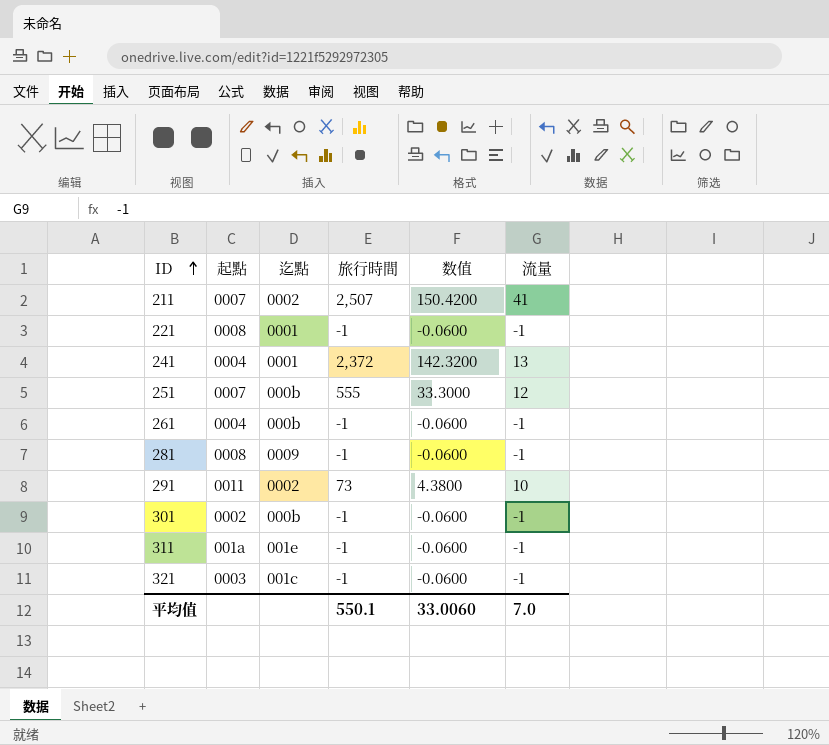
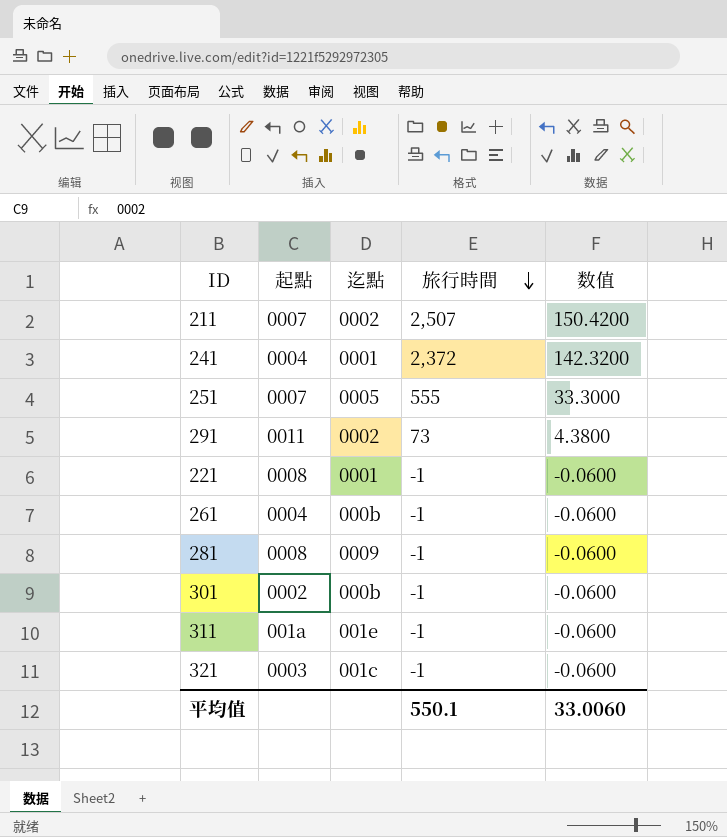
row order: ID ascending -> 旅行時間 descending
column 流量 | position: 6 -> none
251 | 迄點: 000b -> 0005

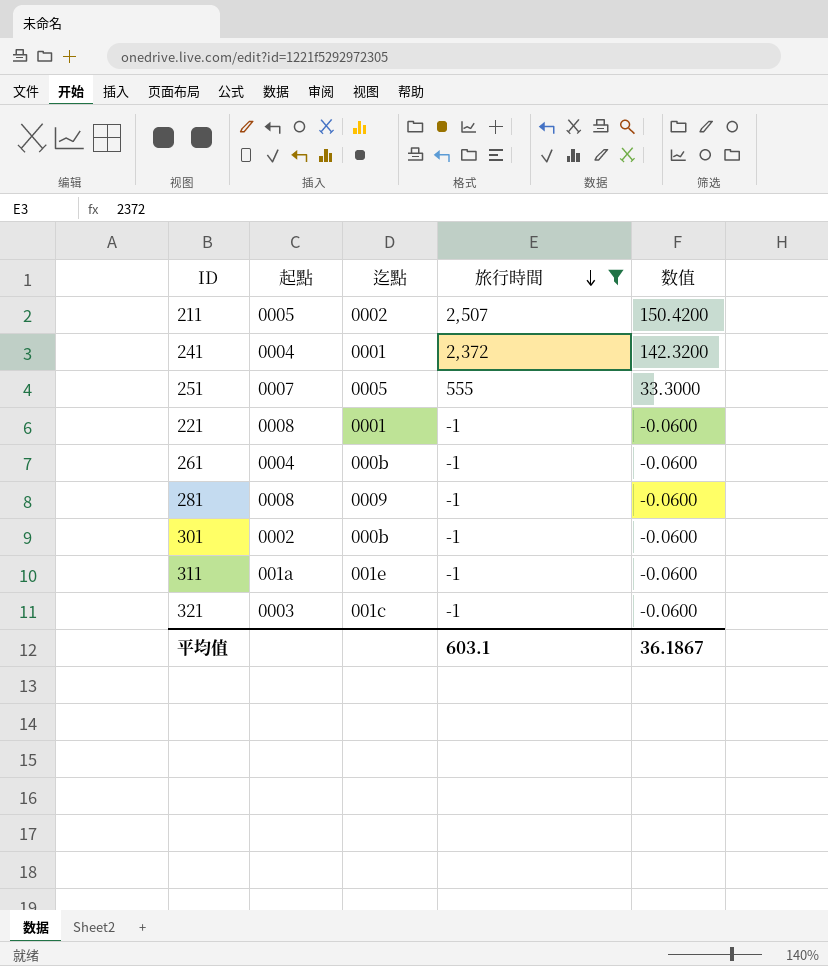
filter: none -> 旅行時間 != 73
211 | 起點: 0007 -> 0005
平均值 | 旅行時間: 550.1 -> 603.1
平均值 | 数值: 33.0060 -> 36.1867

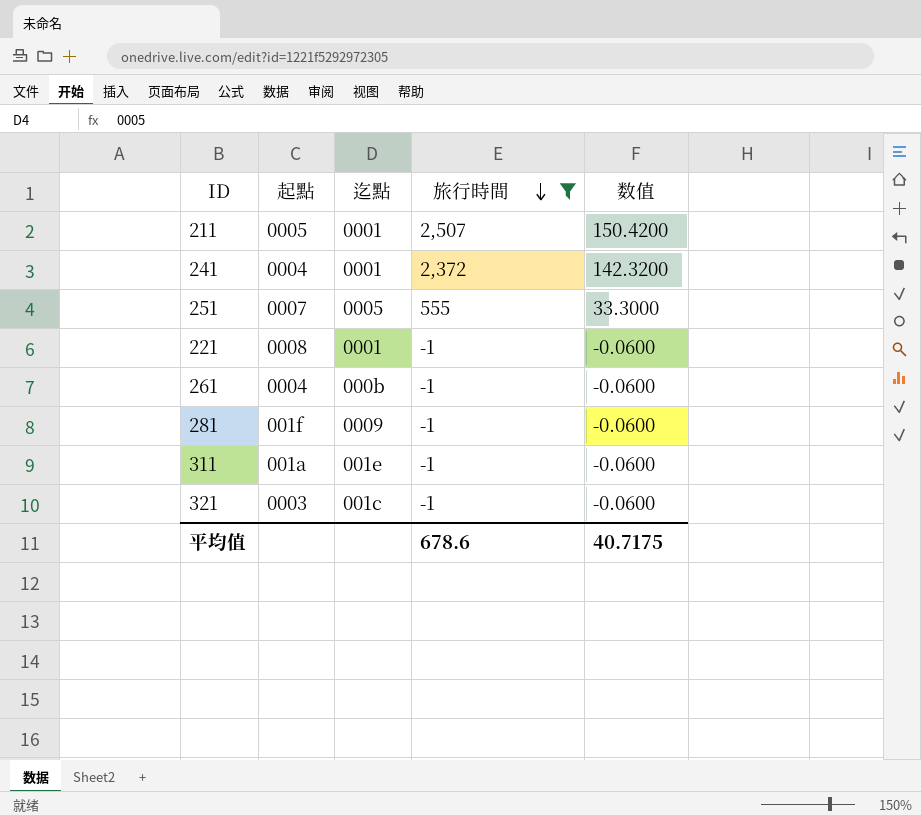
row 301: 0002 | 000b | -1 | -0.0600 -> none
211 | 迄點: 0002 -> 0001
281 | 起點: 0008 -> 001f
平均值 | 旅行時間: 603.1 -> 678.6
平均值 | 数值: 36.1867 -> 40.7175

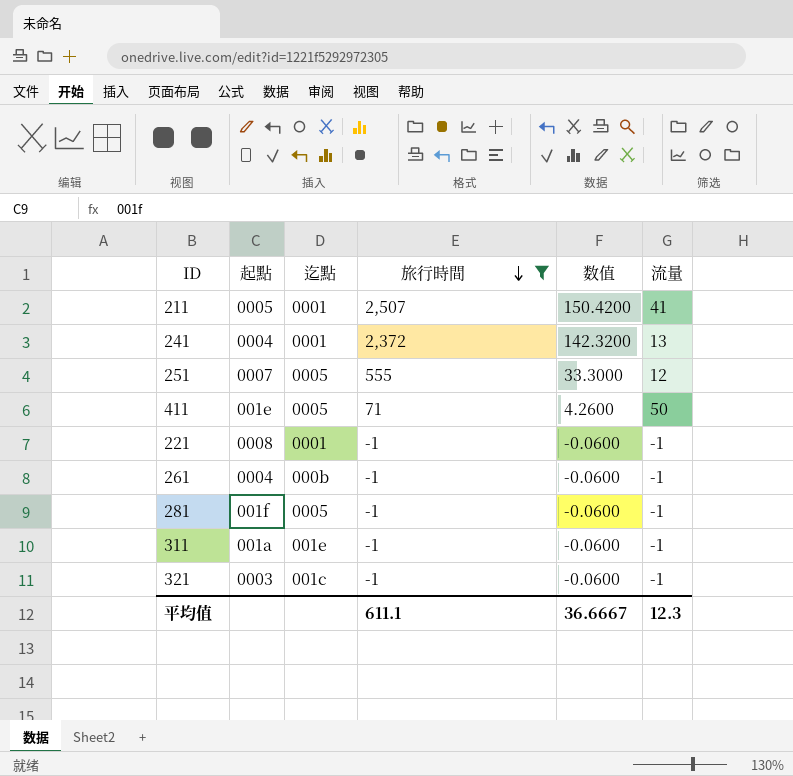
column 流量 | position: none -> 6
row 411: none -> 001e | 0005 | 71 | 4.2600 | 50
281 | 迄點: 0009 -> 0005
平均值 | 旅行時間: 678.6 -> 611.1
平均值 | 数值: 40.7175 -> 36.6667

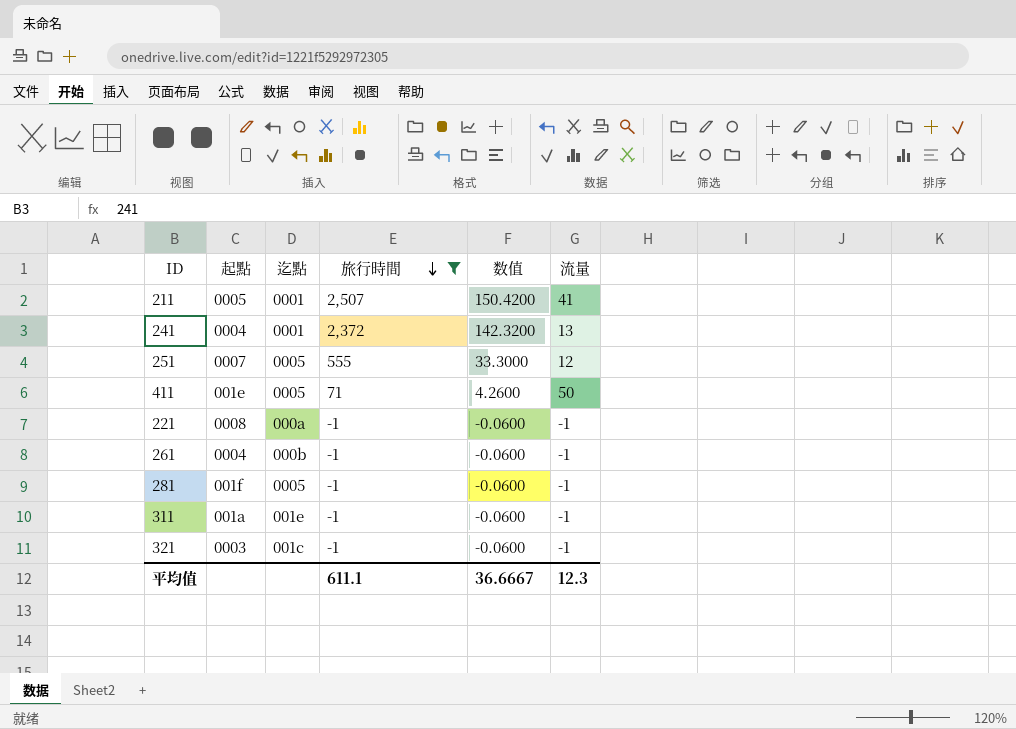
221 | 迄點: 0001 -> 000a

